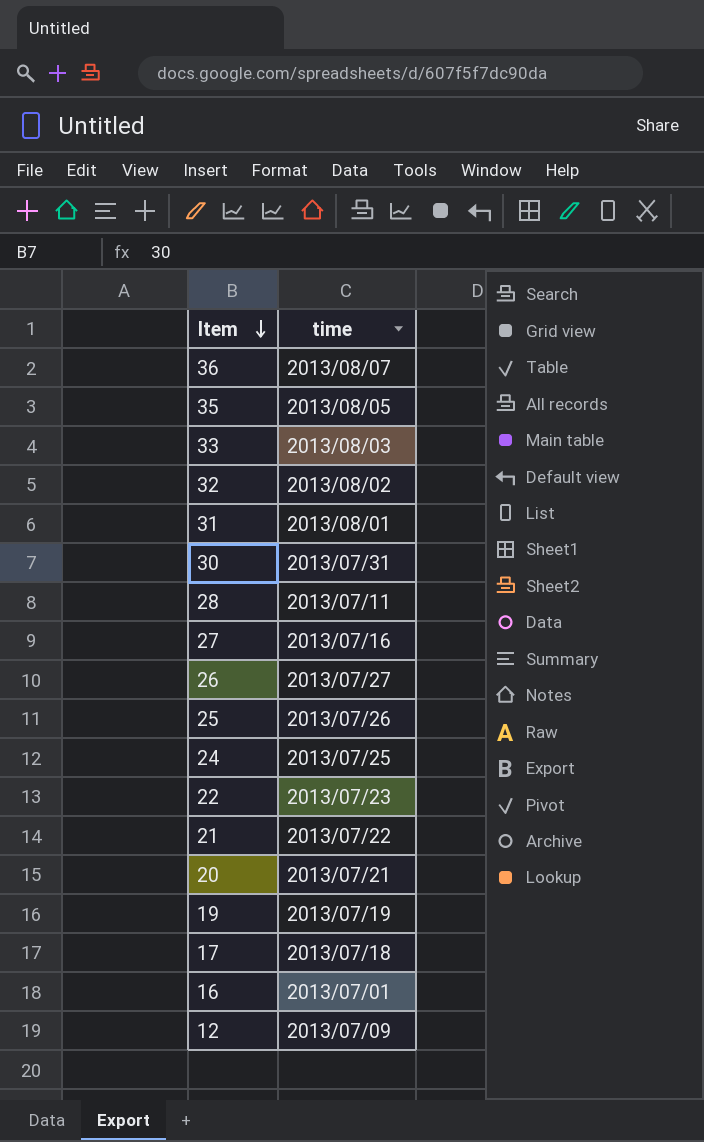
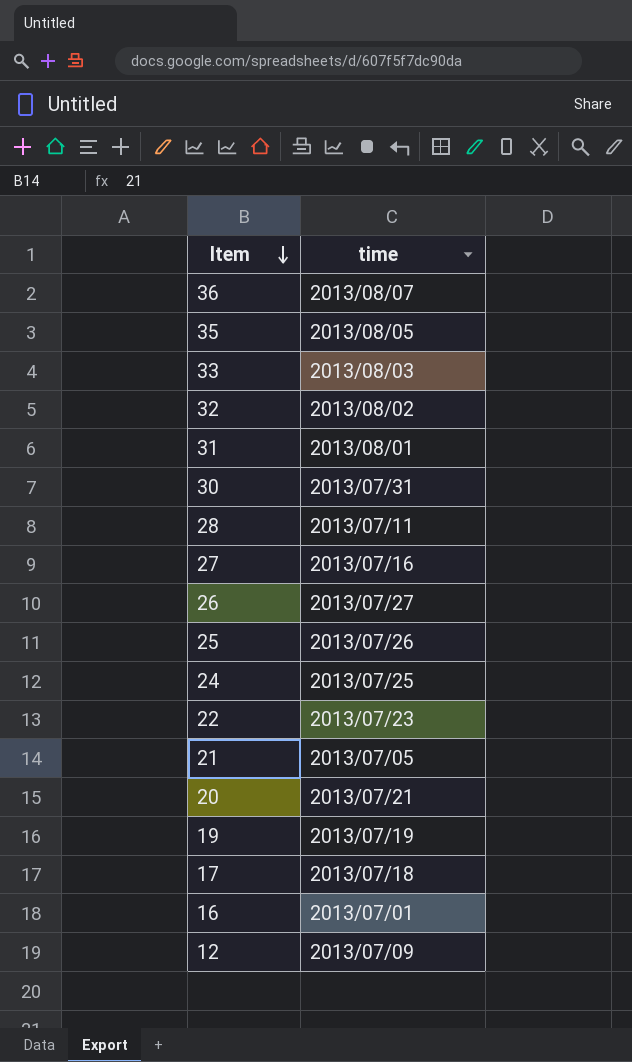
21 | time: 2013/07/22 -> 2013/07/05

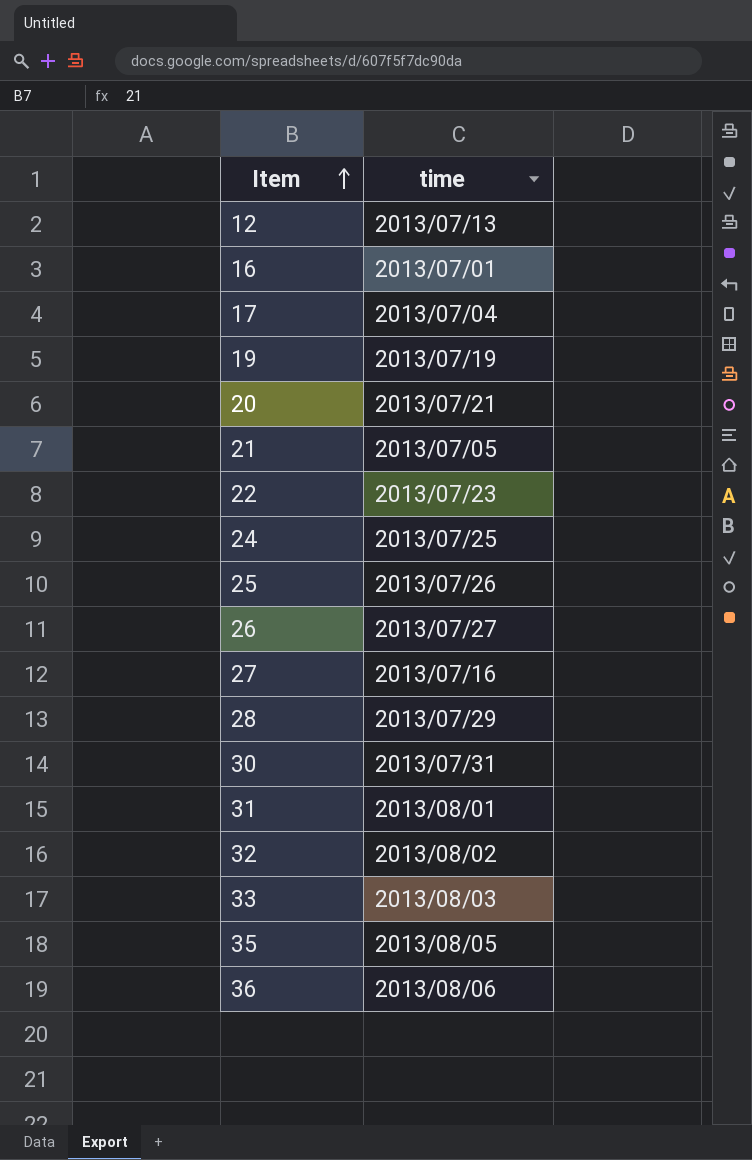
row order: Item descending -> Item ascending
12 | time: 2013/07/09 -> 2013/07/13
17 | time: 2013/07/18 -> 2013/07/04
28 | time: 2013/07/11 -> 2013/07/29
36 | time: 2013/08/07 -> 2013/08/06

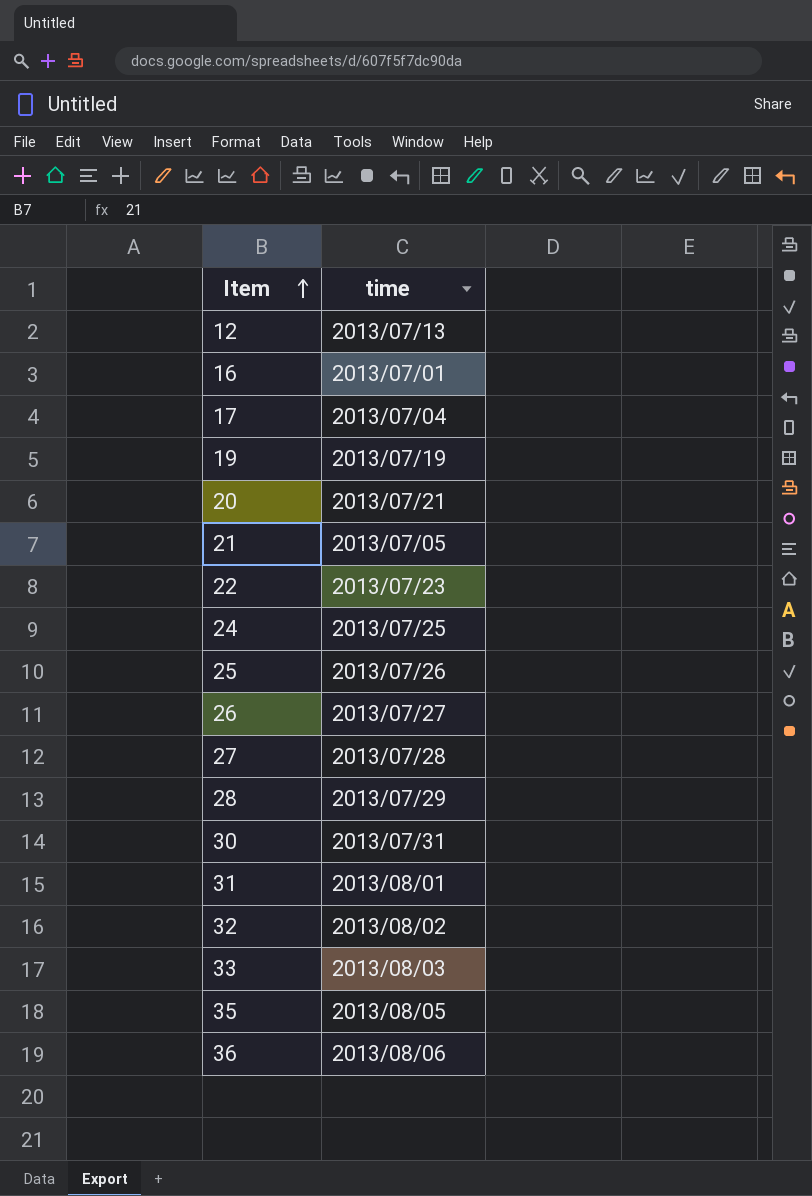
27 | time: 2013/07/16 -> 2013/07/28

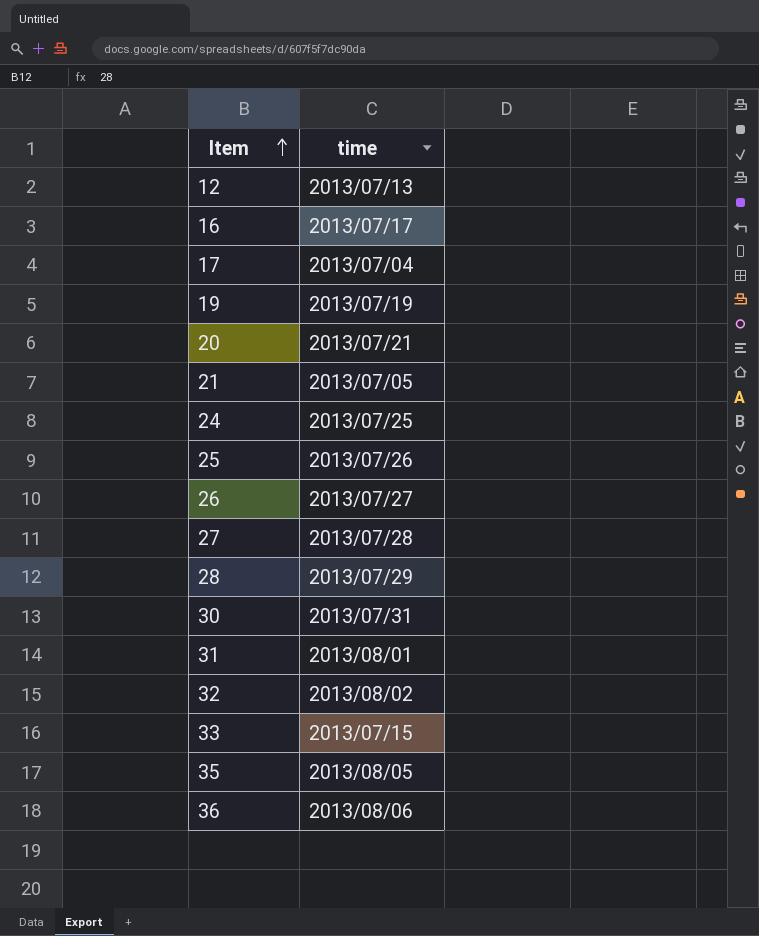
row 22: 2013/07/23 -> none
16 | time: 2013/07/01 -> 2013/07/17
33 | time: 2013/08/03 -> 2013/07/15

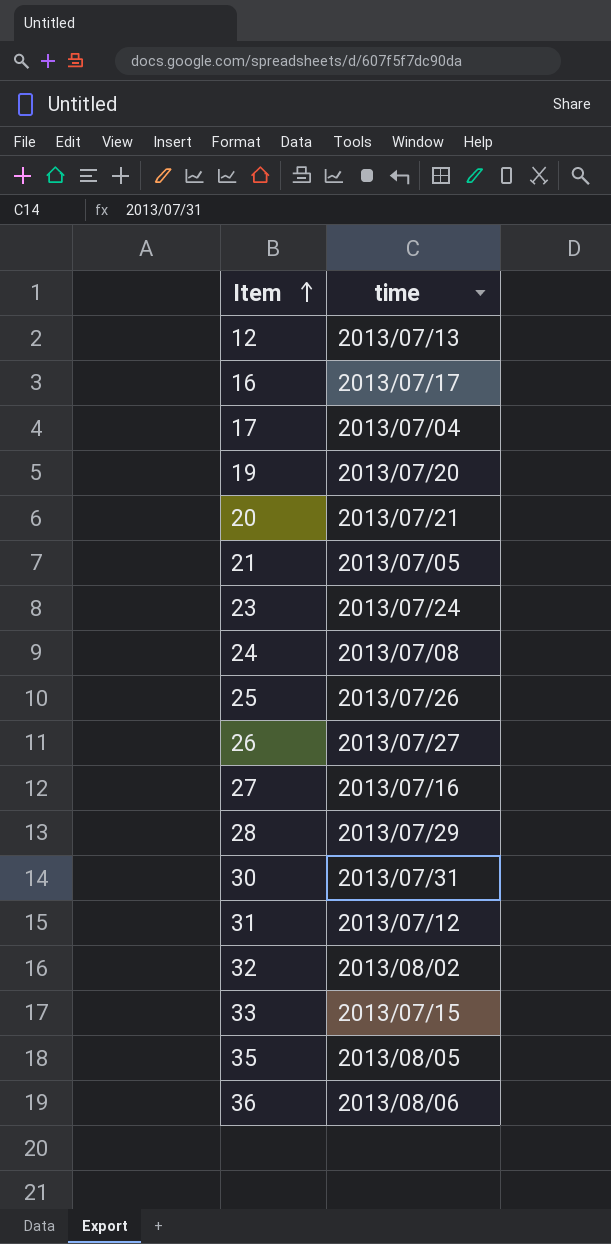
19 | time: 2013/07/19 -> 2013/07/20
row 23: none -> 2013/07/24
24 | time: 2013/07/25 -> 2013/07/08
27 | time: 2013/07/28 -> 2013/07/16
31 | time: 2013/08/01 -> 2013/07/12

